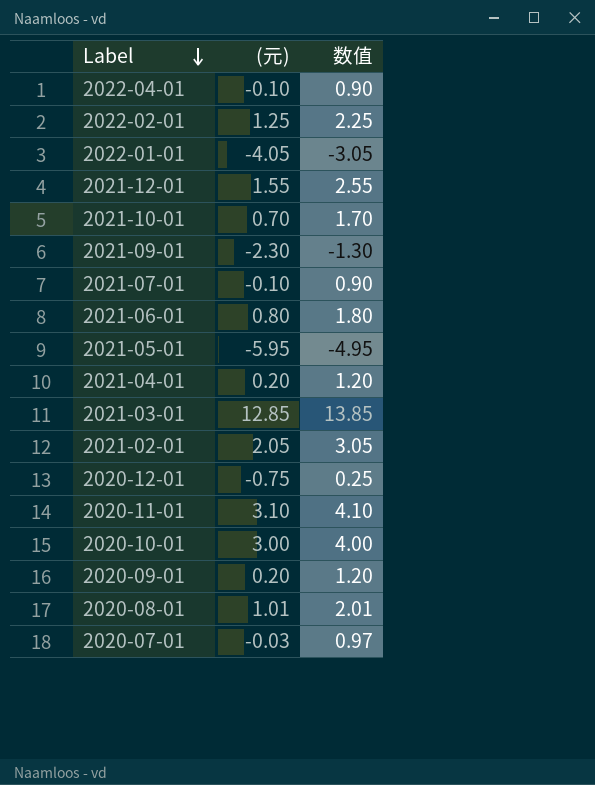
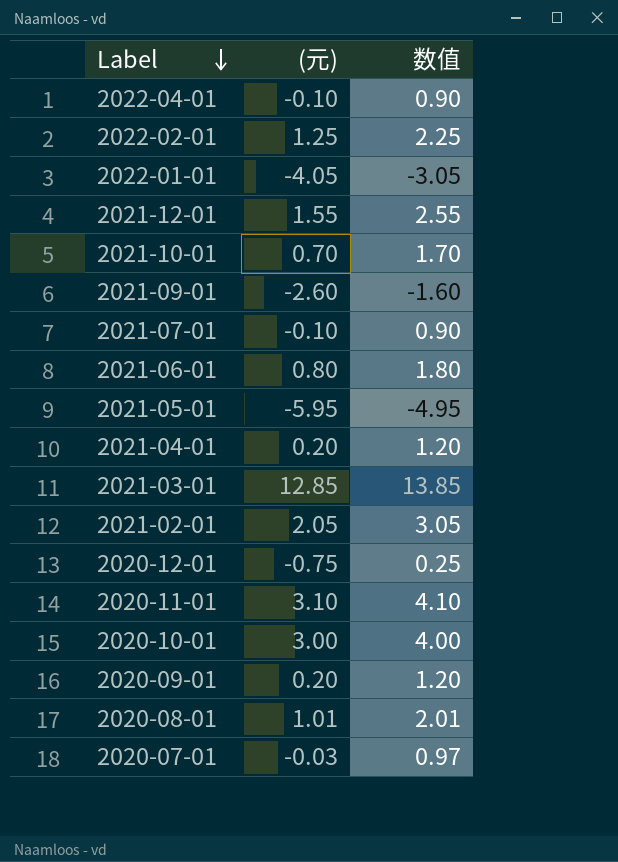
2021-09-01 | (元): -2.30 -> -2.60
2021-09-01 | 数值: -1.30 -> -1.60

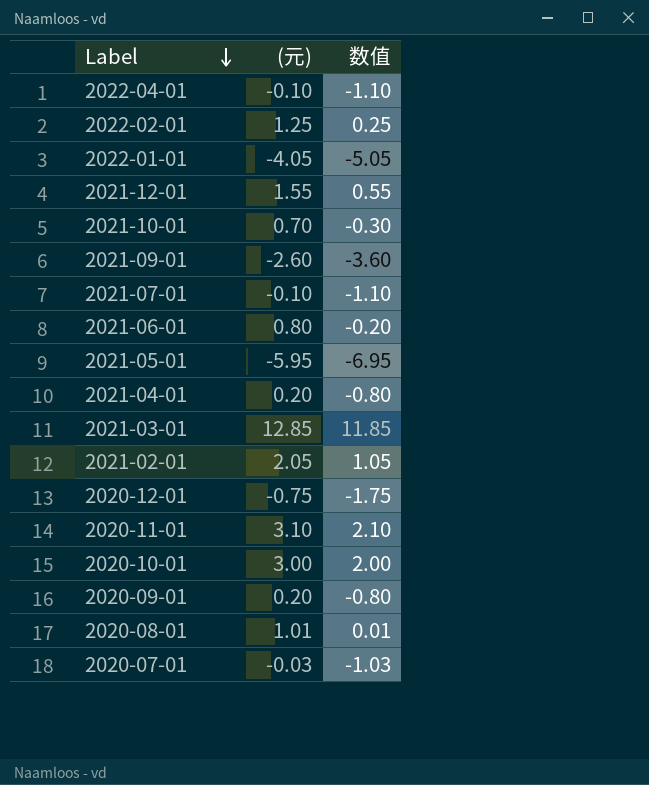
column 数值 | formula: [(元)] + 1 -> [(元)] - 1

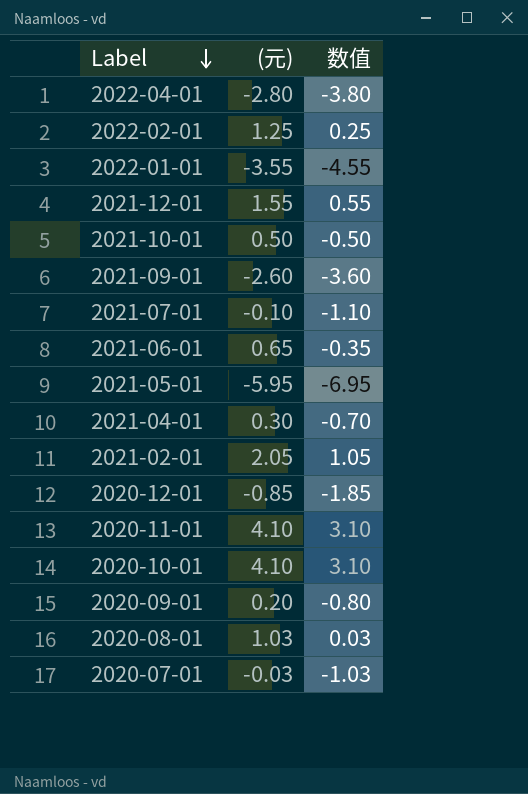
row 2021-03-01: 12.85 | 11.85 -> none
2022-04-01 | (元): -0.10 -> -2.80
2022-04-01 | 数值: -1.10 -> -3.80
2022-01-01 | (元): -4.05 -> -3.55
2022-01-01 | 数值: -5.05 -> -4.55
2021-10-01 | (元): 0.70 -> 0.50
2021-10-01 | 数值: -0.30 -> -0.50
2021-06-01 | (元): 0.80 -> 0.65
2021-06-01 | 数值: -0.20 -> -0.35
2021-04-01 | (元): 0.20 -> 0.30
2021-04-01 | 数值: -0.80 -> -0.70
2020-12-01 | (元): -0.75 -> -0.85
2020-12-01 | 数值: -1.75 -> -1.85
2020-11-01 | (元): 3.10 -> 4.10
2020-11-01 | 数值: 2.10 -> 3.10
2020-10-01 | (元): 3.00 -> 4.10
2020-10-01 | 数值: 2.00 -> 3.10
2020-08-01 | (元): 1.01 -> 1.03
2020-08-01 | 数值: 0.01 -> 0.03

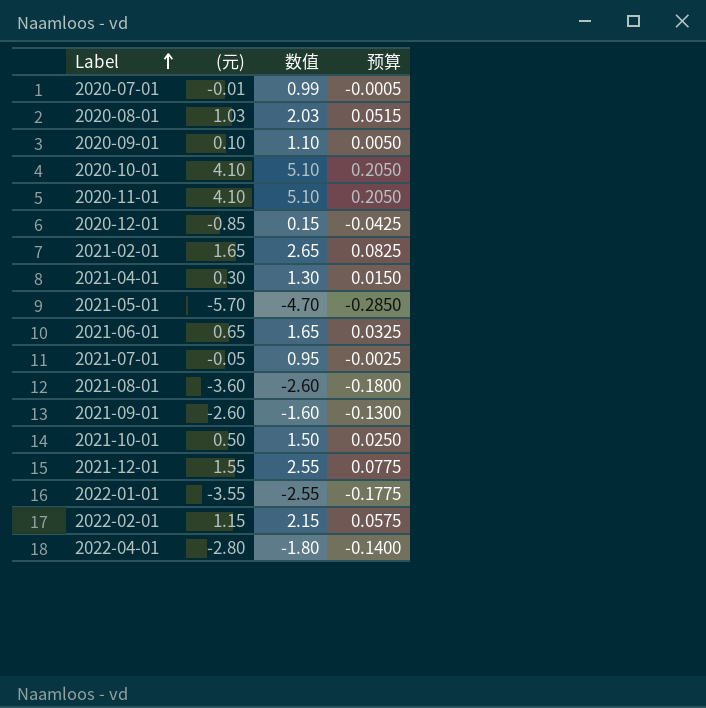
row order: Label descending -> Label ascending
column 数值 | formula: [(元)] - 1 -> [(元)] + 1
column 预算 | formula: none -> [(元)] * 0.05
2020-07-01 | (元): -0.03 -> -0.01
2020-09-01 | (元): 0.20 -> 0.10
2021-02-01 | (元): 2.05 -> 1.65
2021-05-01 | (元): -5.95 -> -5.70
2021-07-01 | (元): -0.10 -> -0.05
row 2021-08-01: none -> -3.60 | -2.60 | -0.1800
2022-02-01 | (元): 1.25 -> 1.15

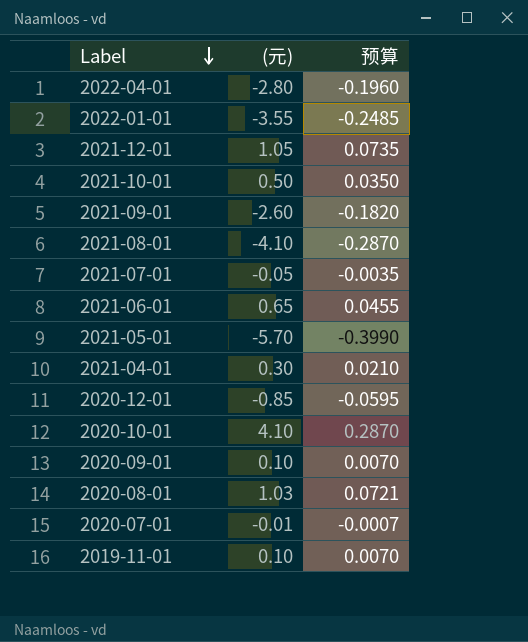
row order: Label ascending -> Label descending
column 数值 | formula: [(元)] + 1 -> none
column 预算 | formula: [(元)] * 0.05 -> [(元)] * 0.07
row 2020-11-01: 4.10 | 5.10 | 0.2050 -> none
row 2021-02-01: 1.65 | 2.65 | 0.0825 -> none
row 2022-02-01: 1.15 | 2.15 | 0.0575 -> none
2021-12-01 | (元): 1.55 -> 1.05
2021-08-01 | (元): -3.60 -> -4.10
row 2019-11-01: none -> 0.10 | 0.0070

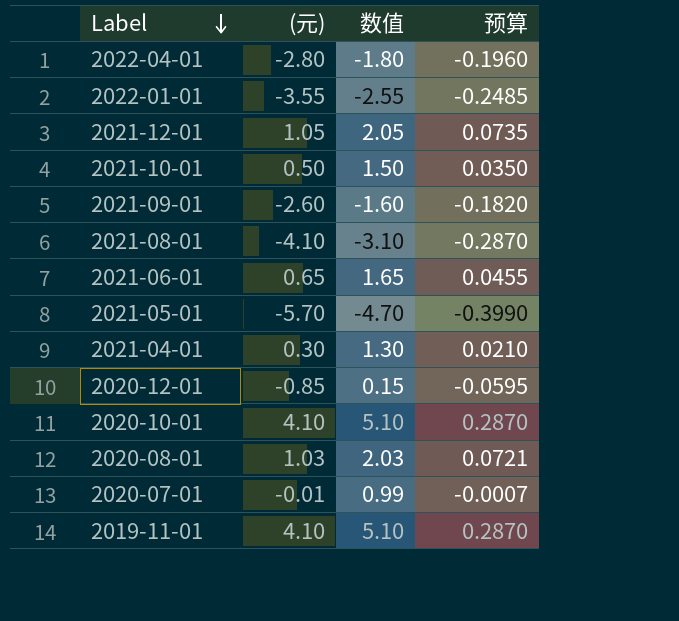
column 数值 | formula: none -> [(元)] + 1
row 2021-07-01: -0.05 | -0.0035 -> none
row 2020-09-01: 0.10 | 0.0070 -> none
2019-11-01 | (元): 0.10 -> 4.10
2019-11-01 | 预算: 0.0070 -> 0.2870

